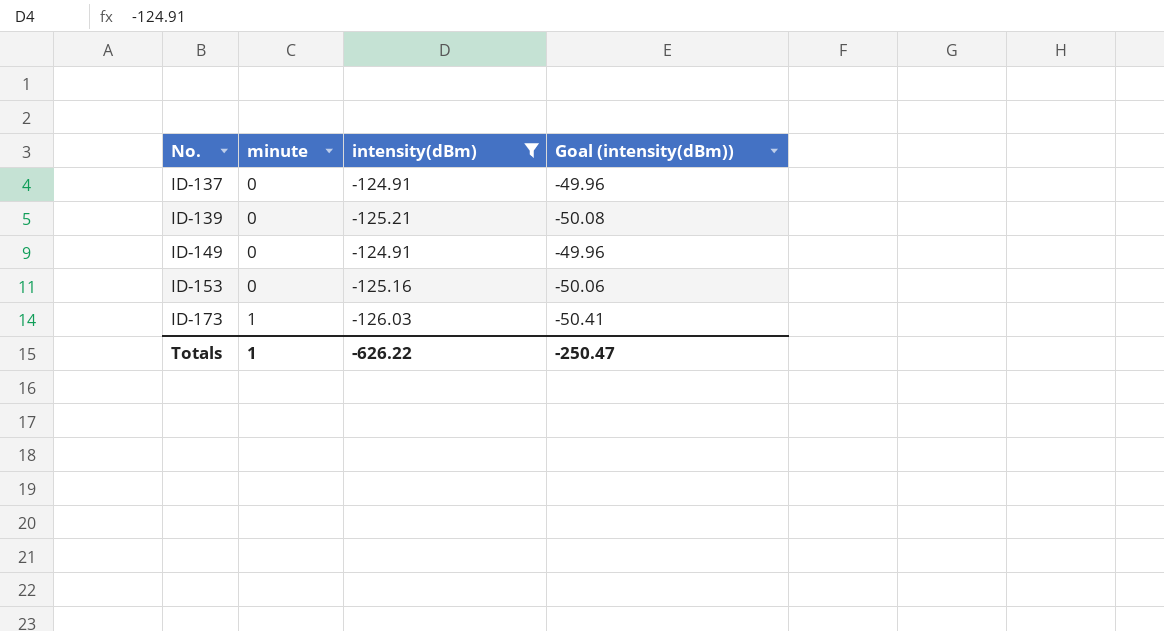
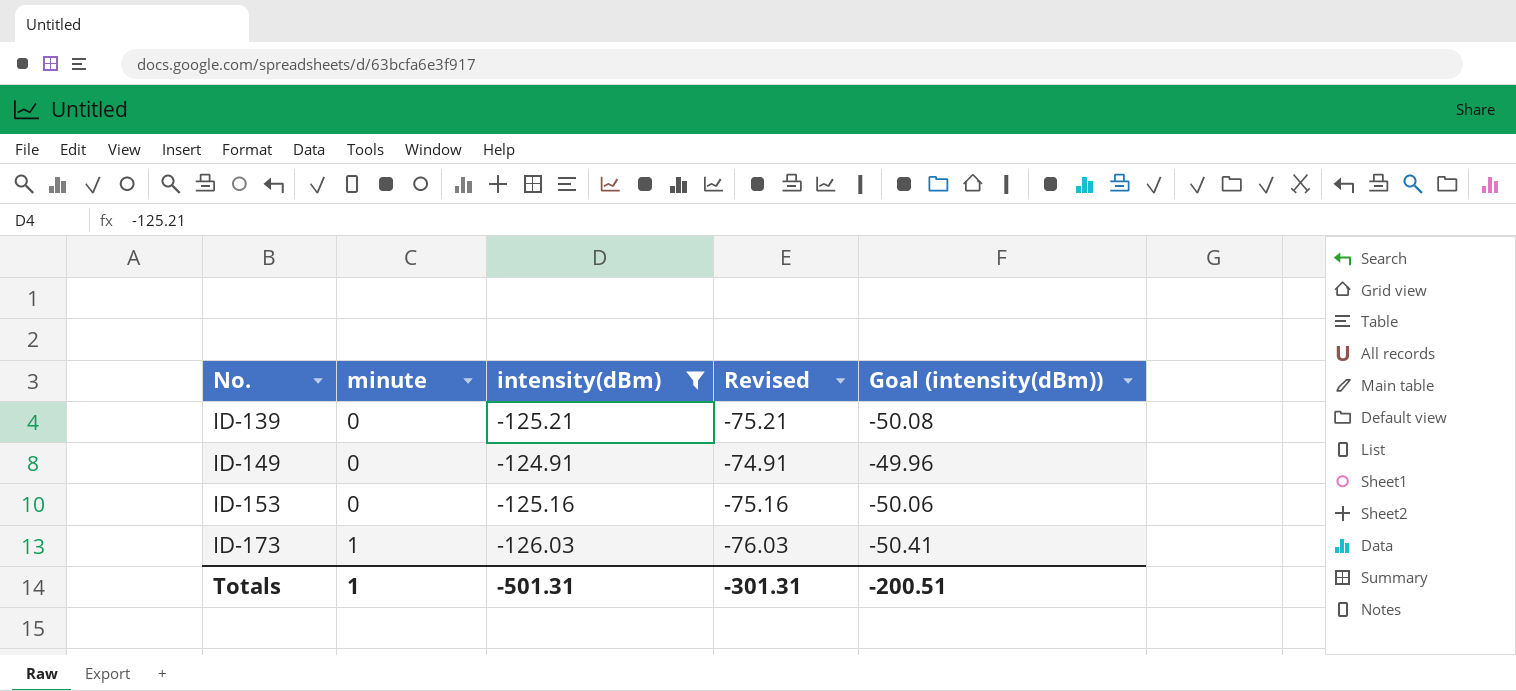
column Revised | formula: none -> [intensity(dBm)] + 50
row ID-137: 0 | -124.91 | -49.96 -> none
Totals | intensity(dBm): -626.22 -> -501.31
Totals | Goal (intensity(dBm)): -250.47 -> -200.51

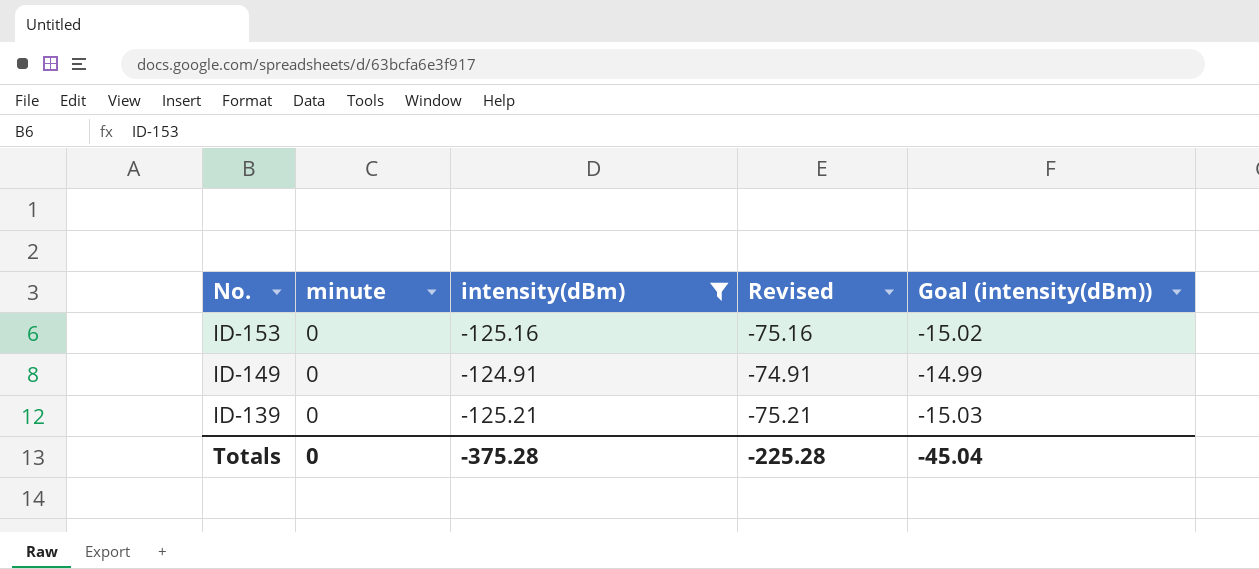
row order: No. ascending -> No. descending
column Goal (intensity(dBm)) | formula: [intensity(dBm)] * 0.4 -> [intensity(dBm)] * 0.12
row ID-173: 1 | -126.03 | -76.03 | -50.41 -> none
Totals | minute: 1 -> 0
Totals | intensity(dBm): -501.31 -> -375.28
Totals | Revised: -301.31 -> -225.28
Totals | Goal (intensity(dBm)): -200.51 -> -45.04

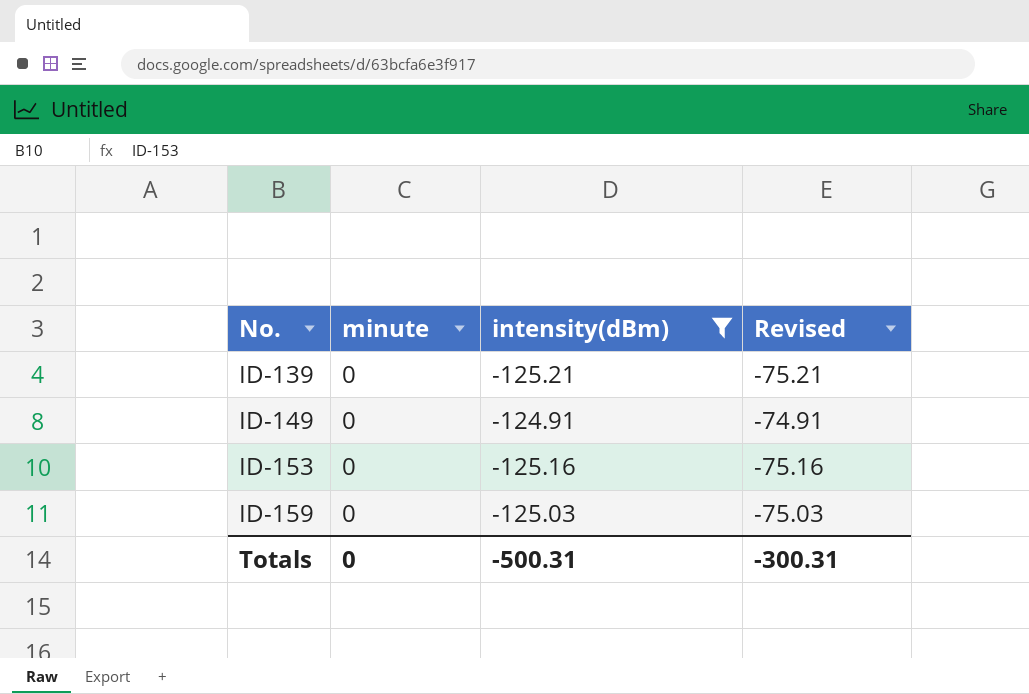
row order: No. descending -> No. ascending
column Goal (intensity(dBm)) | formula: [intensity(dBm)] * 0.12 -> none
row ID-159: none -> 0 | -125.03 | -75.03
Totals | intensity(dBm): -375.28 -> -500.31
Totals | Revised: -225.28 -> -300.31

